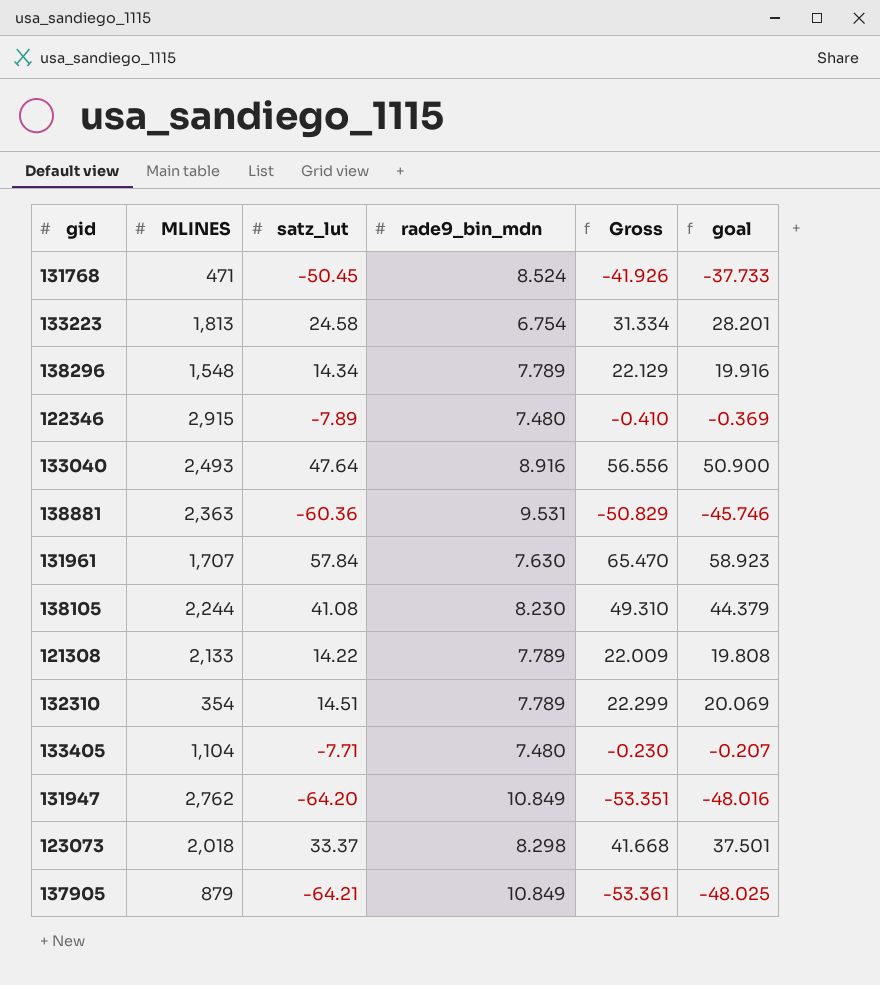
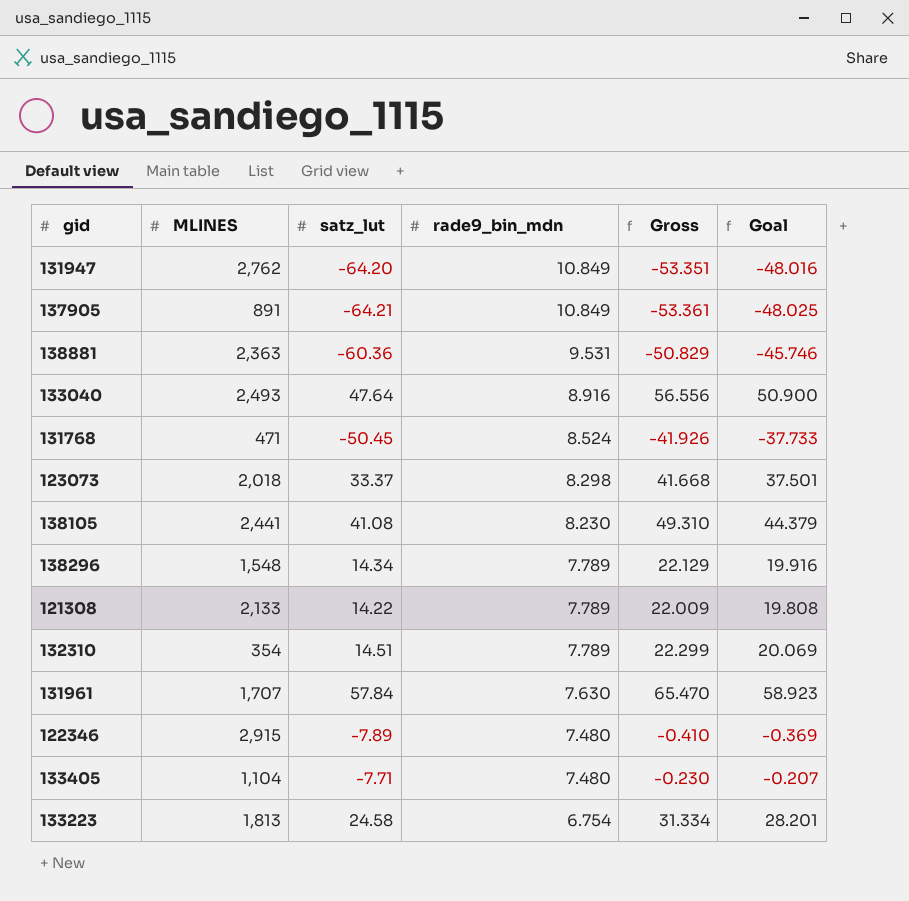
row order: none -> rade9_bin_mdn descending
column name: goal -> Goal
137905 | MLINES: 879 -> 891
138105 | MLINES: 2,244 -> 2,441

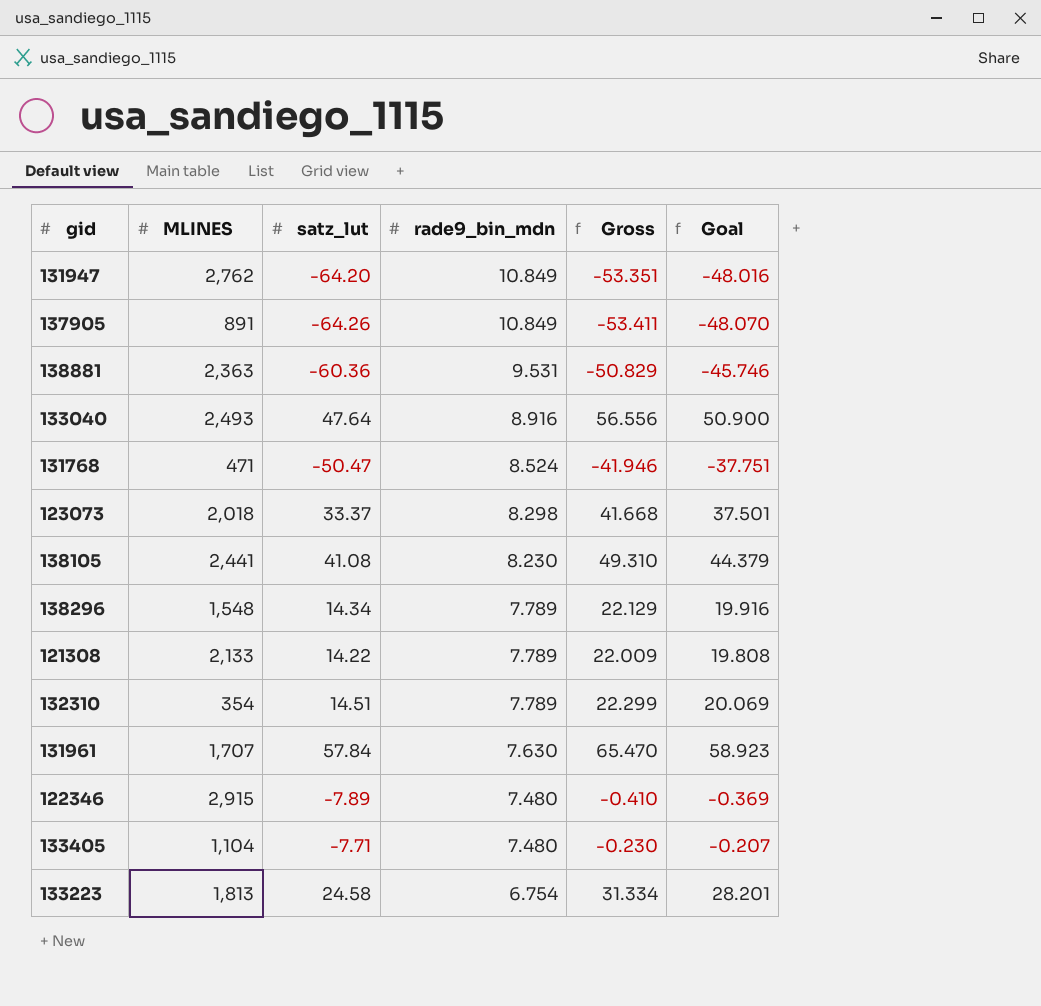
137905 | satz_lut: -64.21 -> -64.26
137905 | Gross: -53.361 -> -53.411
137905 | Goal: -48.025 -> -48.070
131768 | satz_lut: -50.45 -> -50.47
131768 | Gross: -41.926 -> -41.946
131768 | Goal: -37.733 -> -37.751

